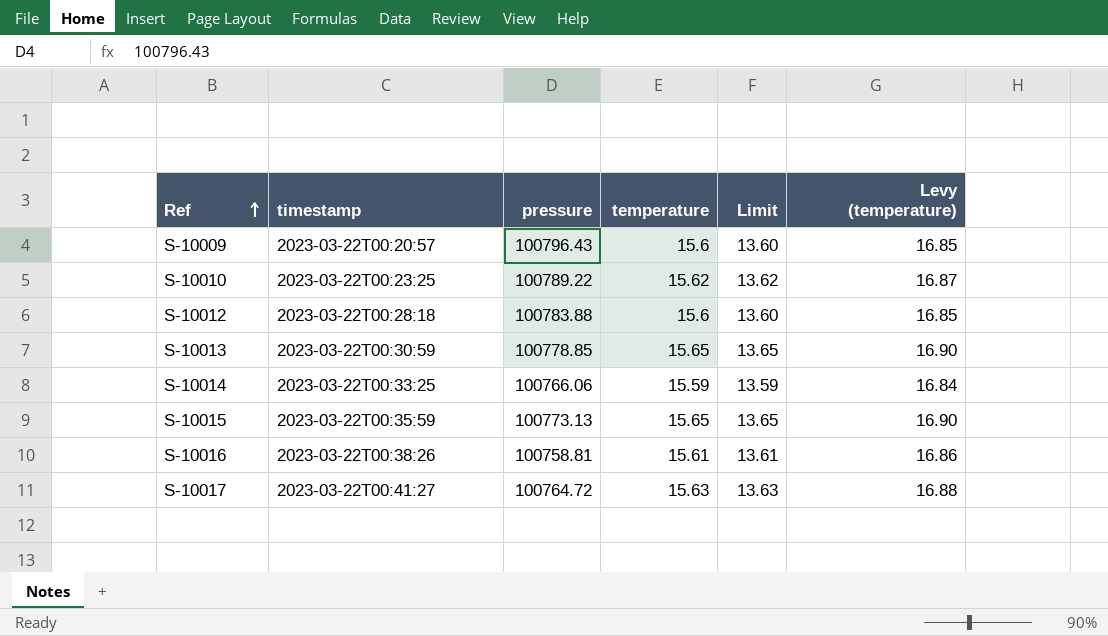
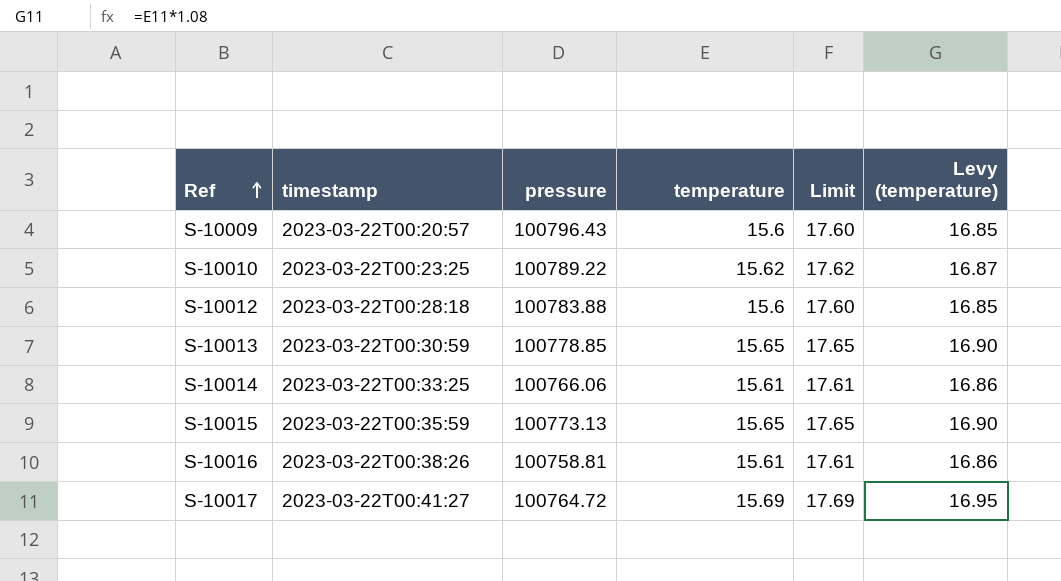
column Limit | formula: [temperature] - 2 -> [temperature] + 2
S-10014 | temperature: 15.59 -> 15.61
S-10014 | Levy (temperature): 16.84 -> 16.86
S-10017 | temperature: 15.63 -> 15.69
S-10017 | Levy (temperature): 16.88 -> 16.95

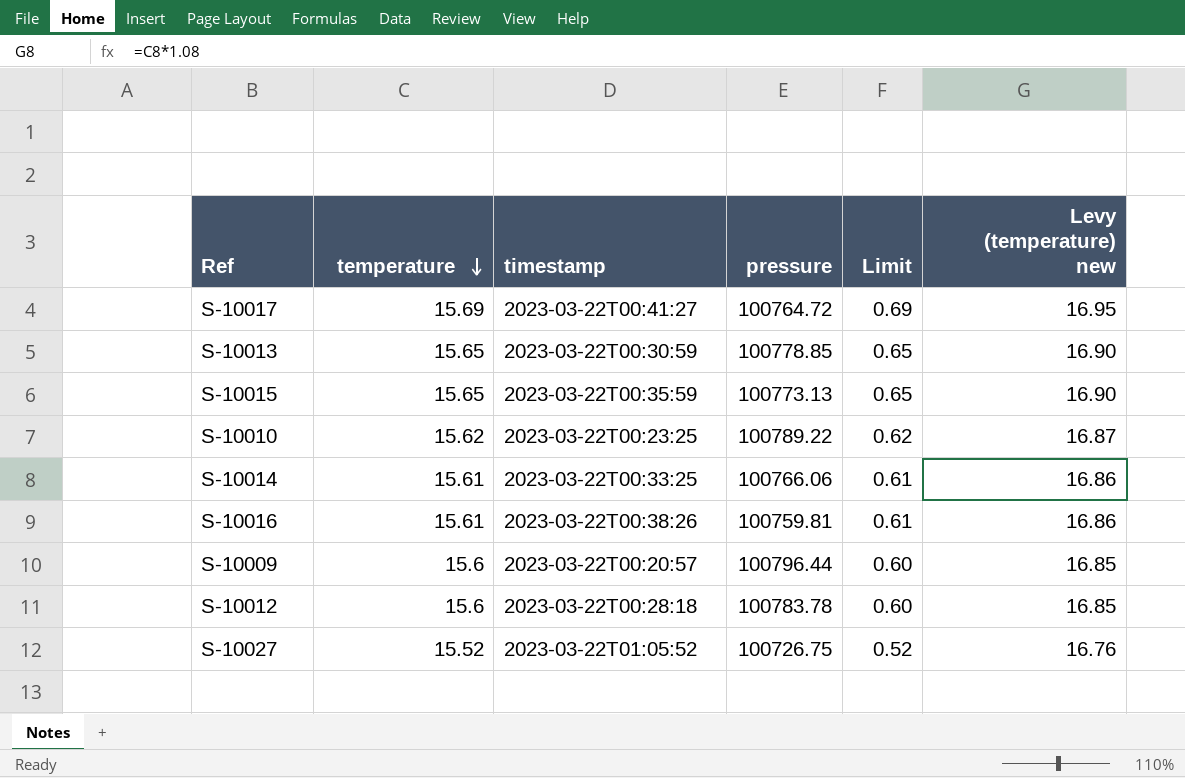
row order: Ref ascending -> temperature descending
column temperature | position: 4 -> 2
column Limit | formula: [temperature] + 2 -> [temperature] - 15
column name: Levy (temperature) -> Levy (temperature) new
S-10016 | pressure: 100758.81 -> 100759.81
S-10009 | pressure: 100796.43 -> 100796.44
S-10012 | pressure: 100783.88 -> 100783.78
row S-10027: none -> 15.52 | 2023-03-22T01:05:52 | 100726.75 | 0.52 | 16.76

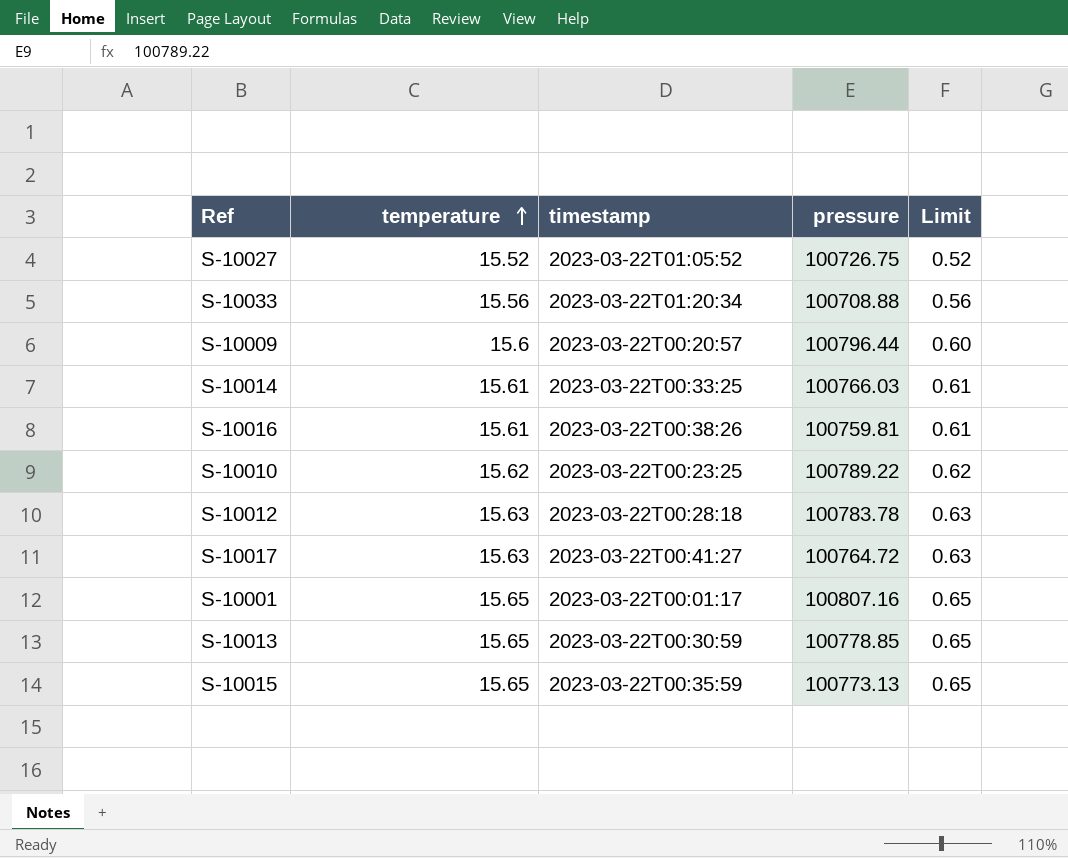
row order: temperature descending -> temperature ascending
column Levy (temperature) new | formula: [temperature] * 1.08 -> none
row S-10033: none -> 15.56 | 2023-03-22T01:20:34 | 100708.88 | 0.56
S-10014 | pressure: 100766.06 -> 100766.03
S-10012 | temperature: 15.6 -> 15.63
S-10012 | Limit: 0.60 -> 0.63
S-10017 | temperature: 15.69 -> 15.63
S-10017 | Limit: 0.69 -> 0.63
row S-10001: none -> 15.65 | 2023-03-22T00:01:17 | 100807.16 | 0.65

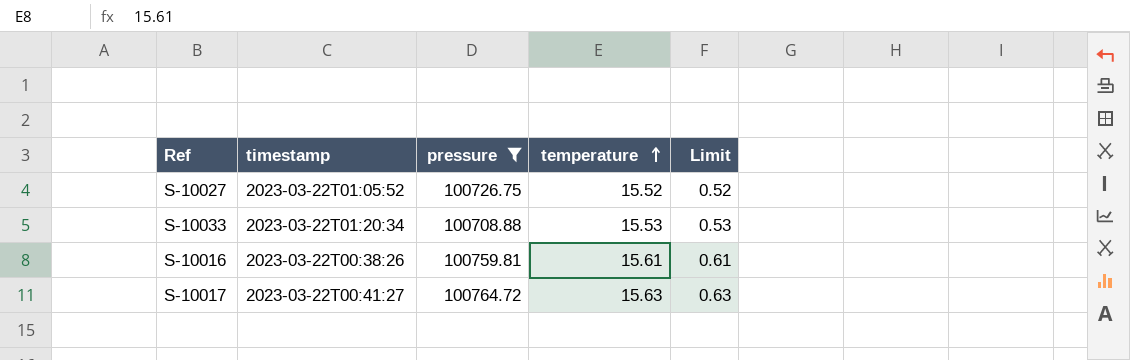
filter: none -> pressure <= 100764.72
column temperature | position: 2 -> 4
S-10033 | temperature: 15.56 -> 15.53
S-10033 | Limit: 0.56 -> 0.53

